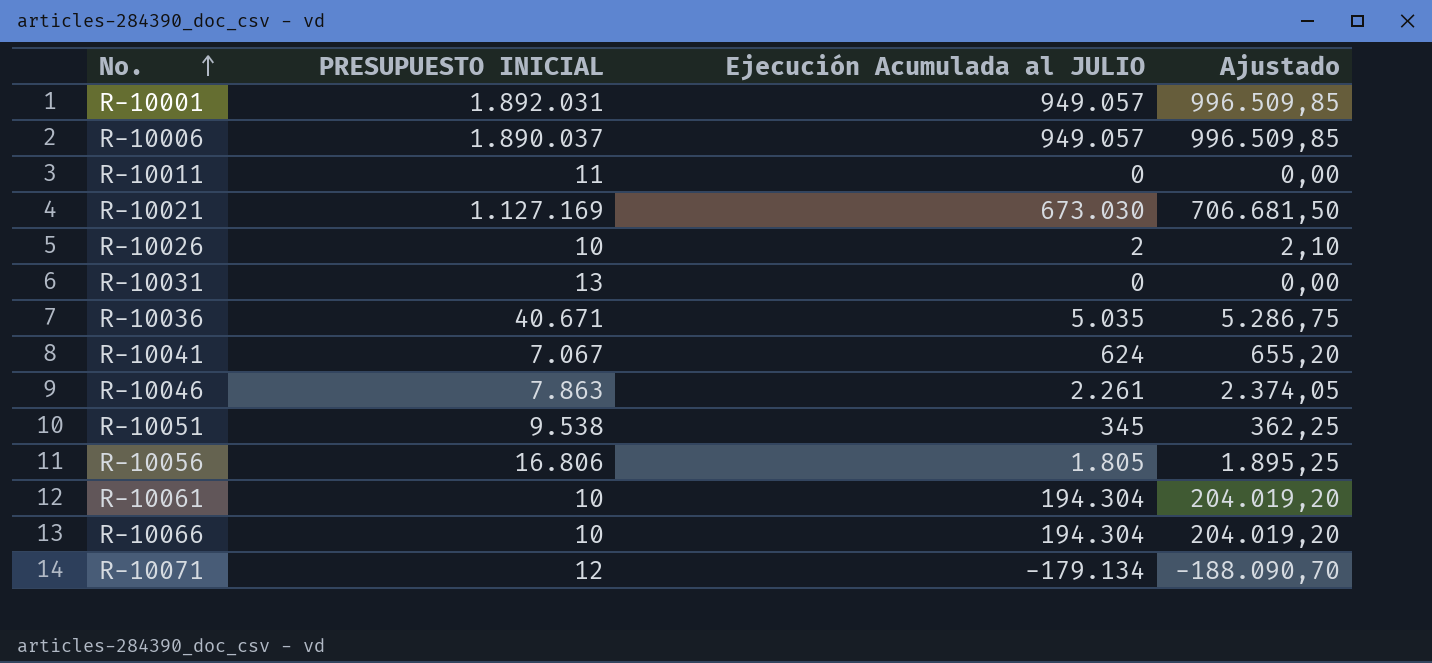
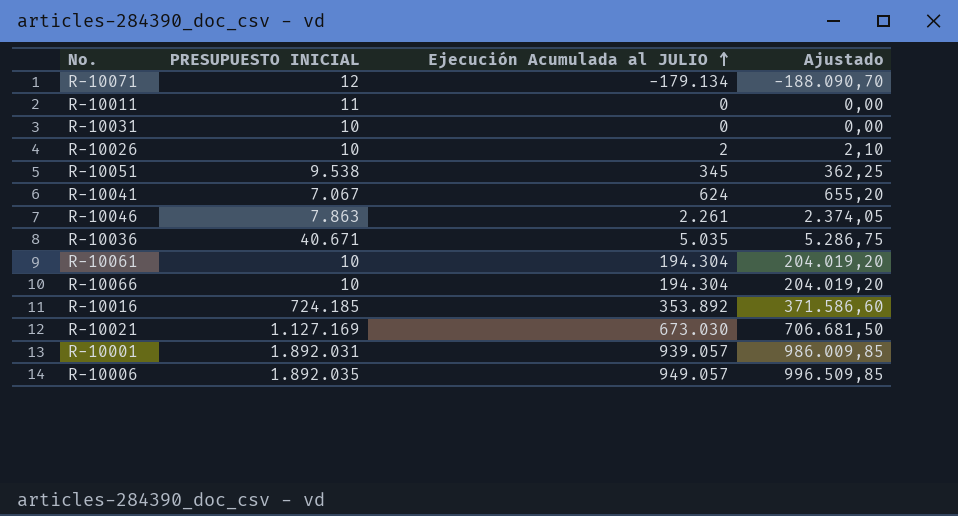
row order: No. ascending -> Ejecución Acumulada al JULIO ascending
row R-10056: 16.806 | 1.805 | 1.895,25 -> none
R-10031 | PRESUPUESTO INICIAL: 13 -> 10
row R-10016: none -> 724.185 | 353.892 | 371.586,60
R-10001 | Ejecución Acumulada al JULIO: 949.057 -> 939.057
R-10001 | Ajustado: 996.509,85 -> 986.009,85
R-10006 | PRESUPUESTO INICIAL: 1.890.037 -> 1.892.035

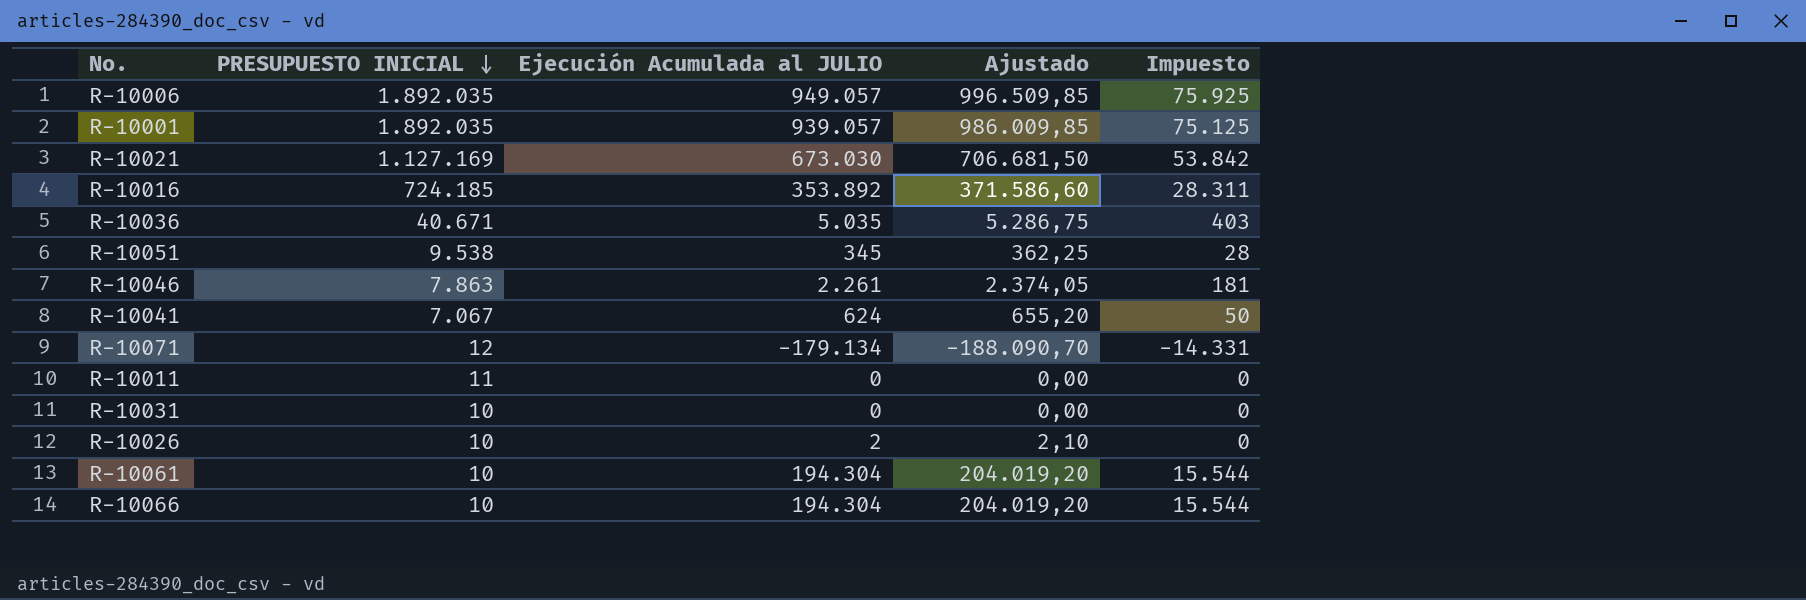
row order: Ejecución Acumulada al JULIO ascending -> PRESUPUESTO INICIAL descending
column Impuesto | formula: none -> [Ejecución Acumulada al JULIO] * 0,08
R-10001 | PRESUPUESTO INICIAL: 1.892.031 -> 1.892.035

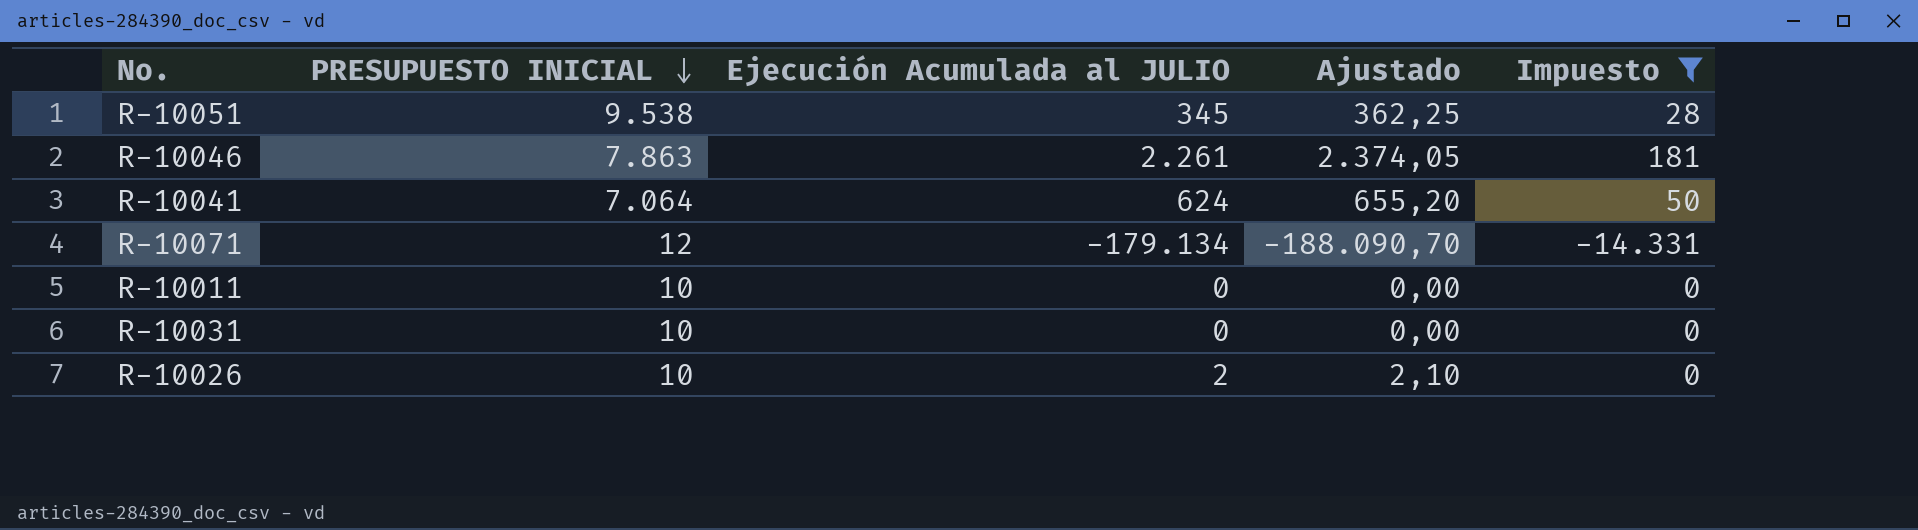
filter: none -> Impuesto <= 181
R-10041 | PRESUPUESTO INICIAL: 7.067 -> 7.064
R-10011 | PRESUPUESTO INICIAL: 11 -> 10

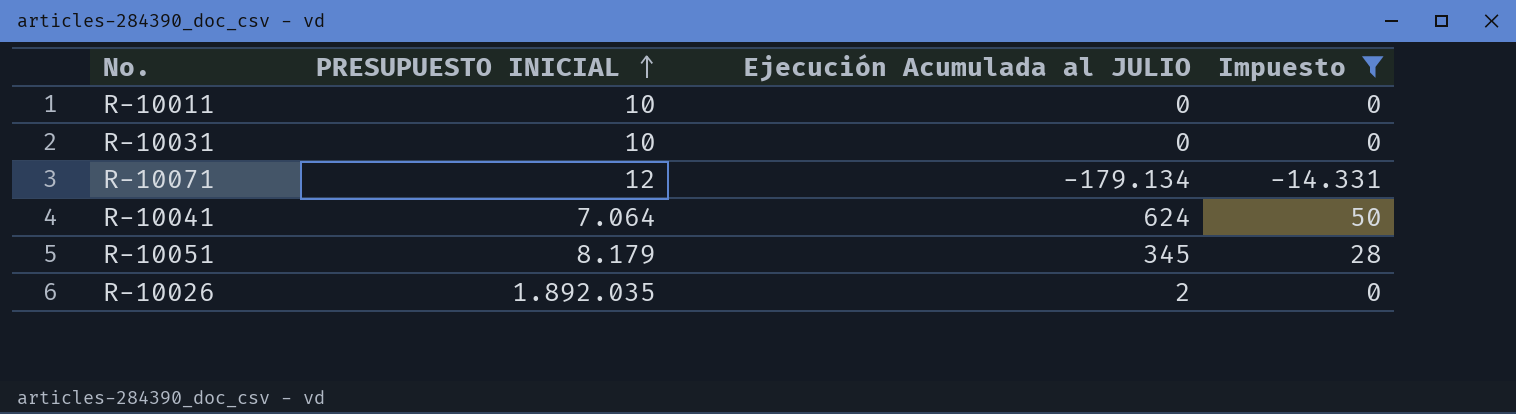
row order: PRESUPUESTO INICIAL descending -> PRESUPUESTO INICIAL ascending
column Ajustado | formula: [Ejecución Acumulada al JULIO] * 1,05 -> none
row R-10046: 7.863 | 2.261 | 2.374,05 | 181 -> none
R-10051 | PRESUPUESTO INICIAL: 9.538 -> 8.179
R-10026 | PRESUPUESTO INICIAL: 10 -> 1.892.035

